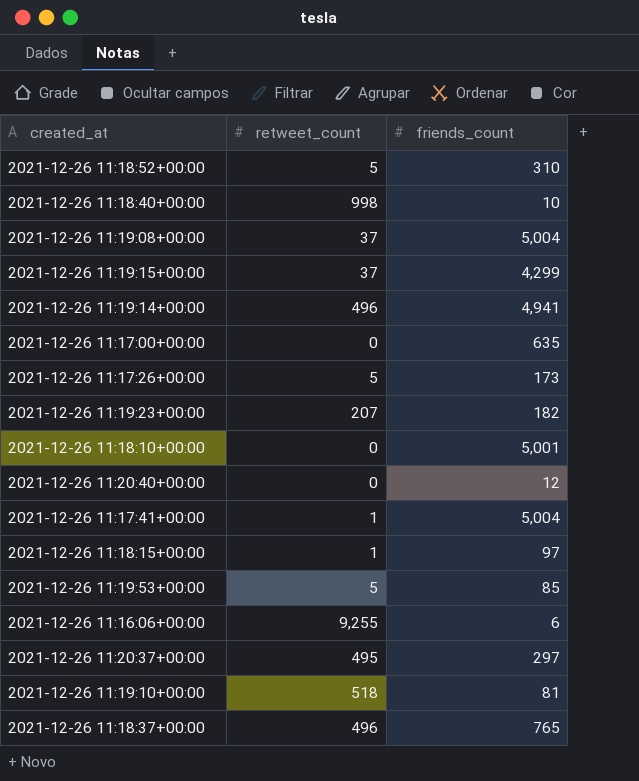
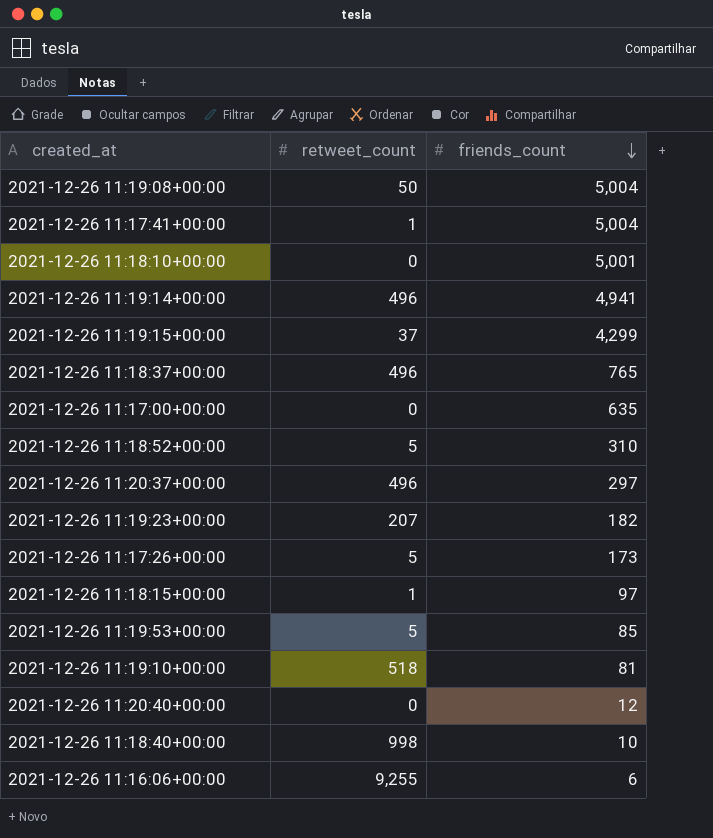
row order: none -> friends_count descending
2021-12-26 11:19:08+00:00 | retweet_count: 37 -> 50
2021-12-26 11:20:37+00:00 | retweet_count: 495 -> 496

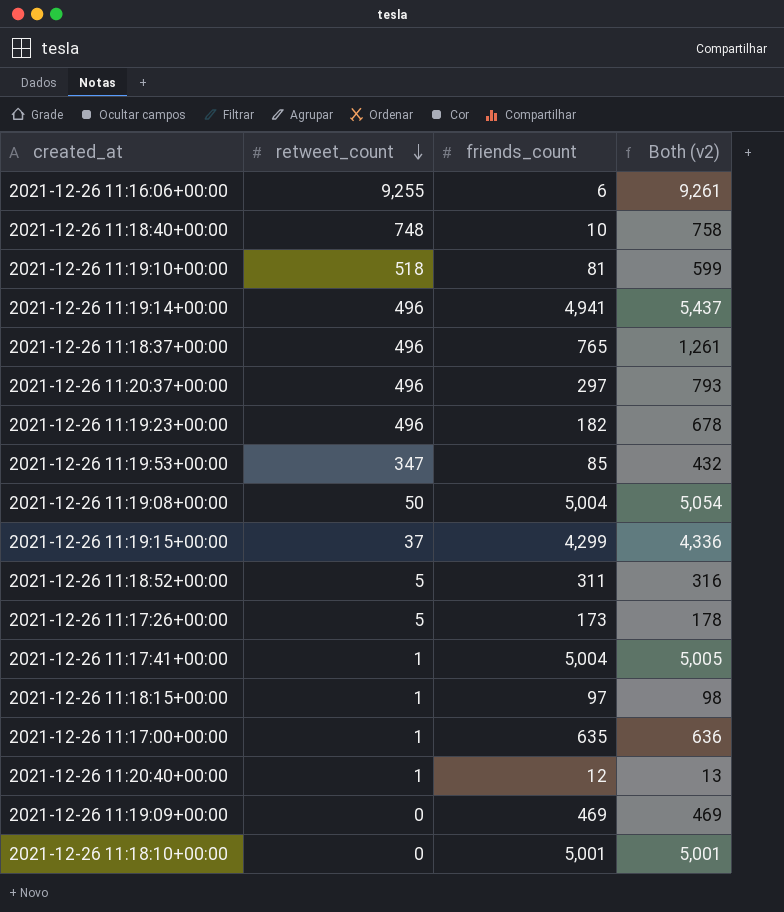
row order: friends_count descending -> retweet_count descending
column Both (v2) | formula: none -> [retweet_count] + [friends_count]
2021-12-26 11:18:40+00:00 | retweet_count: 998 -> 748
2021-12-26 11:19:23+00:00 | retweet_count: 207 -> 496
2021-12-26 11:19:53+00:00 | retweet_count: 5 -> 347
2021-12-26 11:18:52+00:00 | friends_count: 310 -> 311
2021-12-26 11:17:00+00:00 | retweet_count: 0 -> 1
2021-12-26 11:20:40+00:00 | retweet_count: 0 -> 1
row 2021-12-26 11:19:09+00:00: none -> 0 | 469 | 469

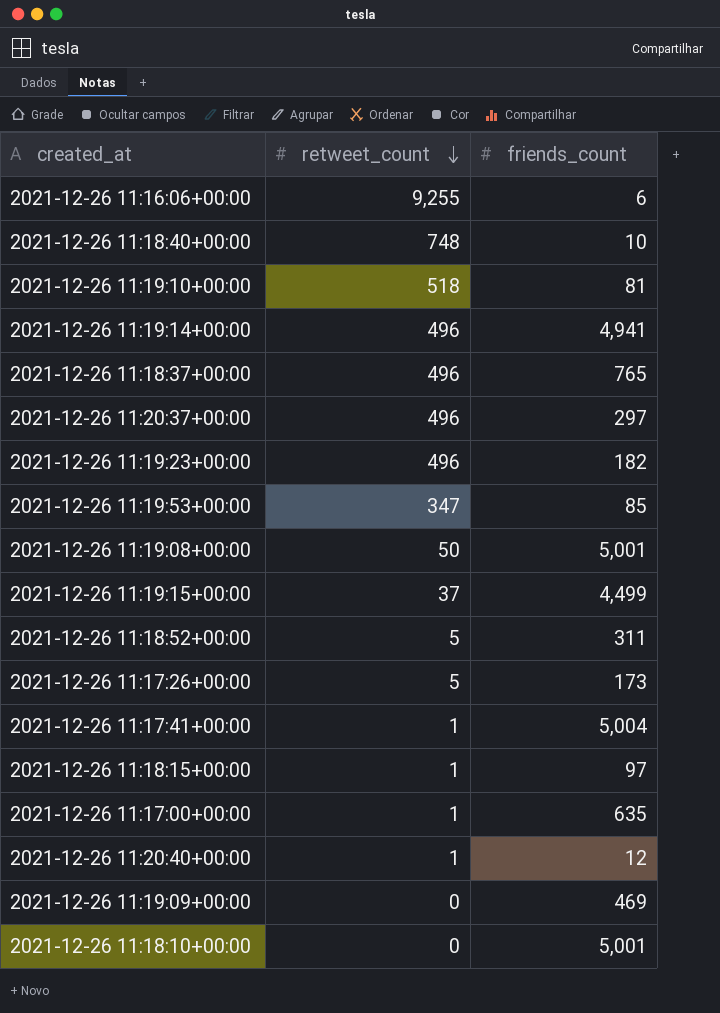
column Both (v2) | formula: [retweet_count] + [friends_count] -> none
2021-12-26 11:19:08+00:00 | friends_count: 5,004 -> 5,001
2021-12-26 11:19:15+00:00 | friends_count: 4,299 -> 4,499

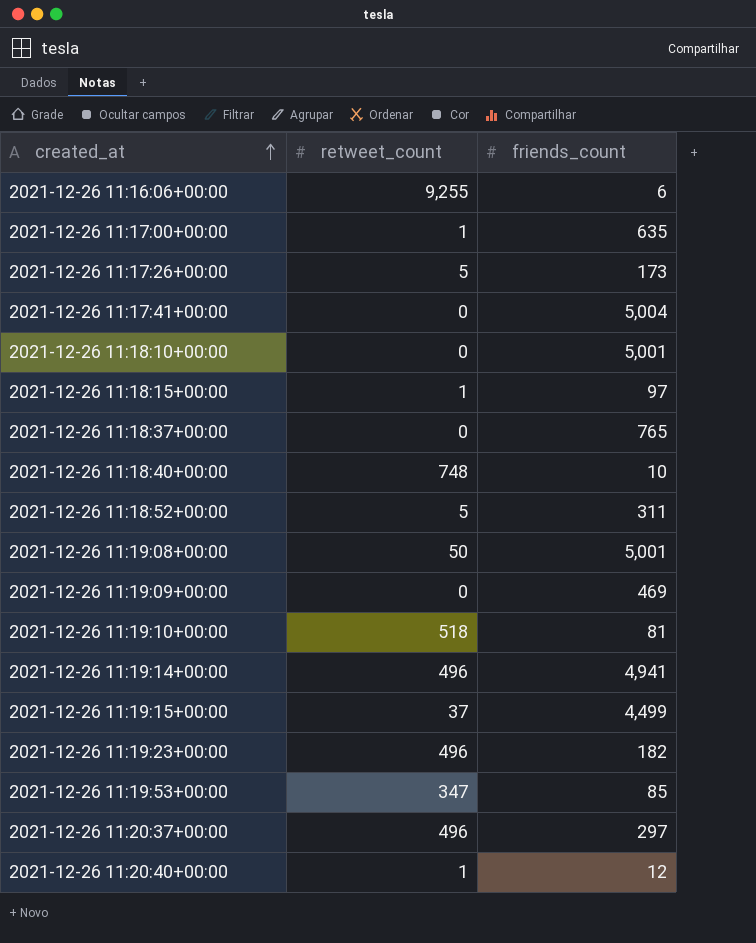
row order: retweet_count descending -> created_at ascending
2021-12-26 11:17:41+00:00 | retweet_count: 1 -> 0
2021-12-26 11:18:37+00:00 | retweet_count: 496 -> 0

